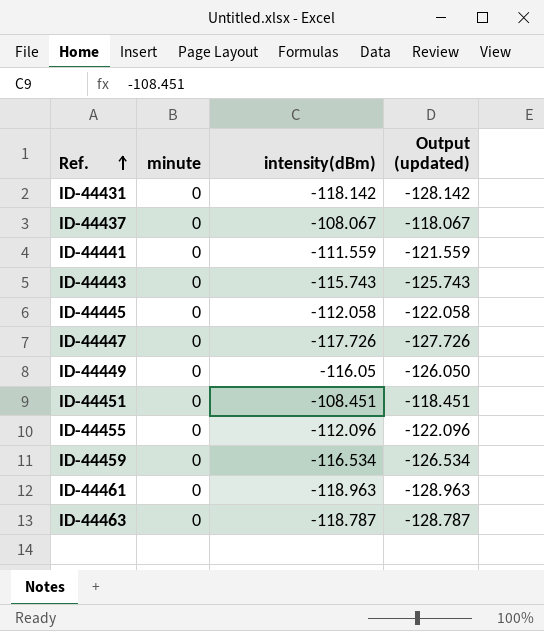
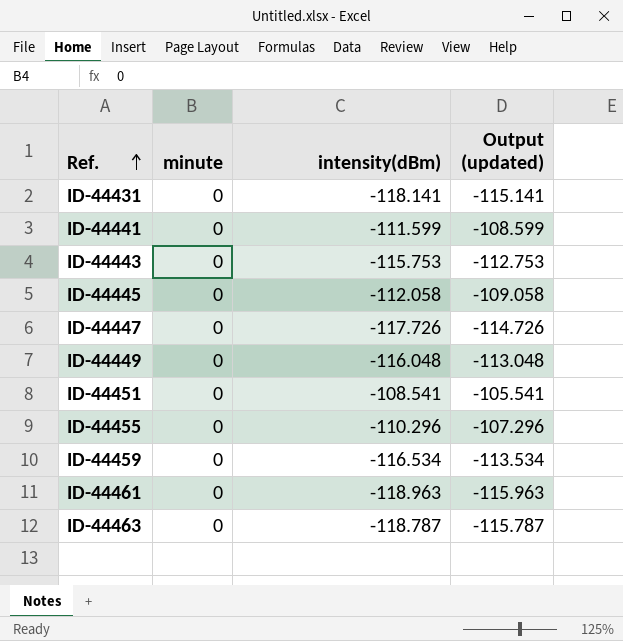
column Output (updated) | formula: [intensity(dBm)] - 10 -> [intensity(dBm)] + 3
row ID-44437: 0 | -108.067 | -118.067 -> none
ID-44431 | intensity(dBm): -118.142 -> -118.141
ID-44441 | intensity(dBm): -111.559 -> -111.599
ID-44443 | intensity(dBm): -115.743 -> -115.753
ID-44449 | intensity(dBm): -116.05 -> -116.048
ID-44451 | intensity(dBm): -108.451 -> -108.541
ID-44455 | intensity(dBm): -112.096 -> -110.296

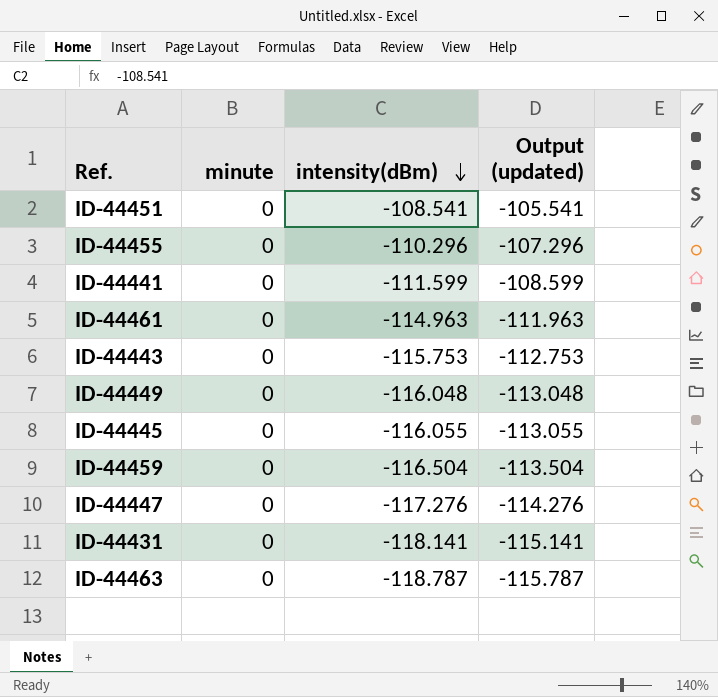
row order: Ref. ascending -> intensity(dBm) descending
ID-44461 | intensity(dBm): -118.963 -> -114.963
ID-44461 | Output (updated): -115.963 -> -111.963
ID-44445 | intensity(dBm): -112.058 -> -116.055
ID-44445 | Output (updated): -109.058 -> -113.055
ID-44459 | intensity(dBm): -116.534 -> -116.504
ID-44459 | Output (updated): -113.534 -> -113.504
ID-44447 | intensity(dBm): -117.726 -> -117.276
ID-44447 | Output (updated): -114.726 -> -114.276

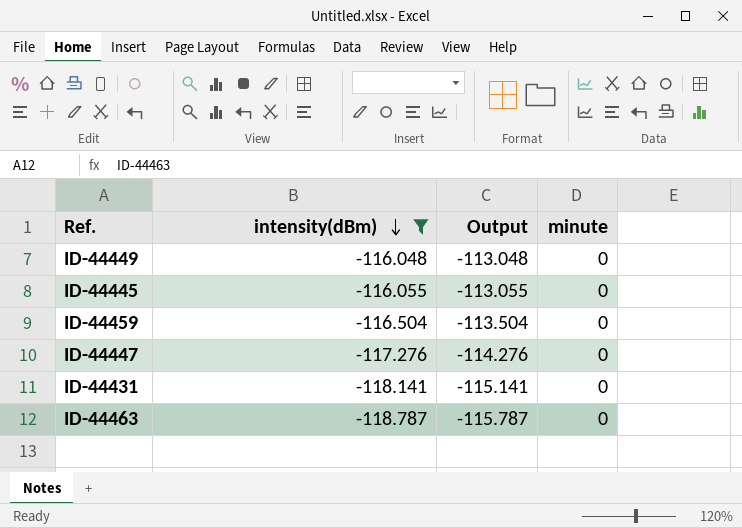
filter: none -> intensity(dBm) <= -116.048
column name: Output (updated) -> Output
column minute | position: 2 -> 4

